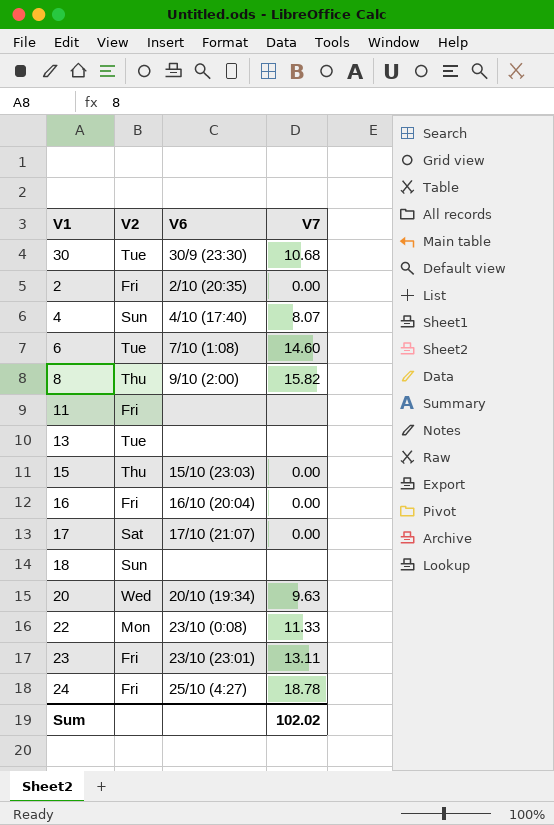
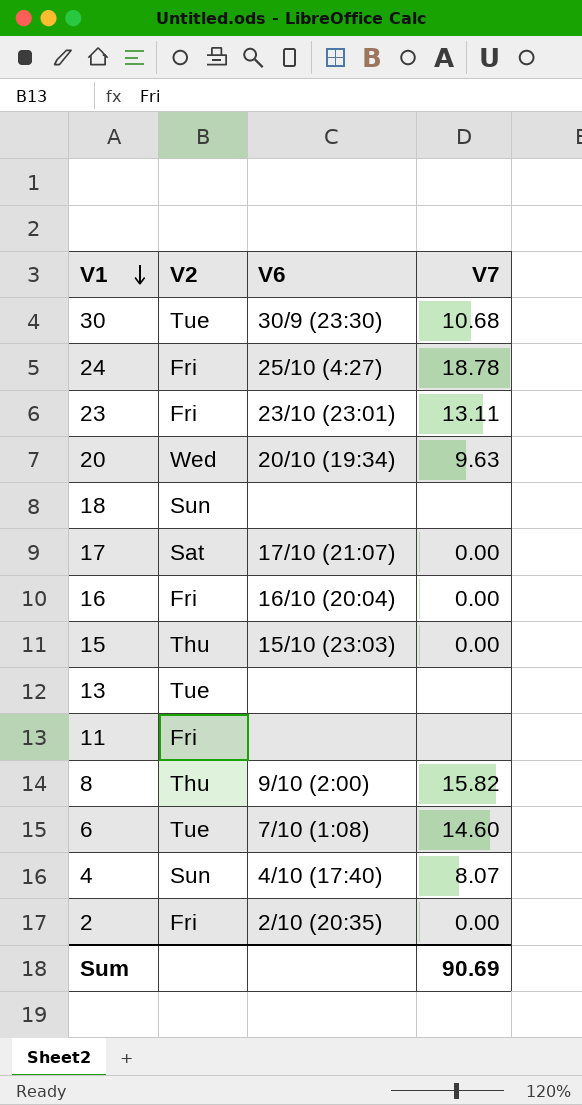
row order: none -> V1 descending
row 22: Mon | 23/10 (0:08) | 11.33 -> none
Sum | V7: 102.02 -> 90.69

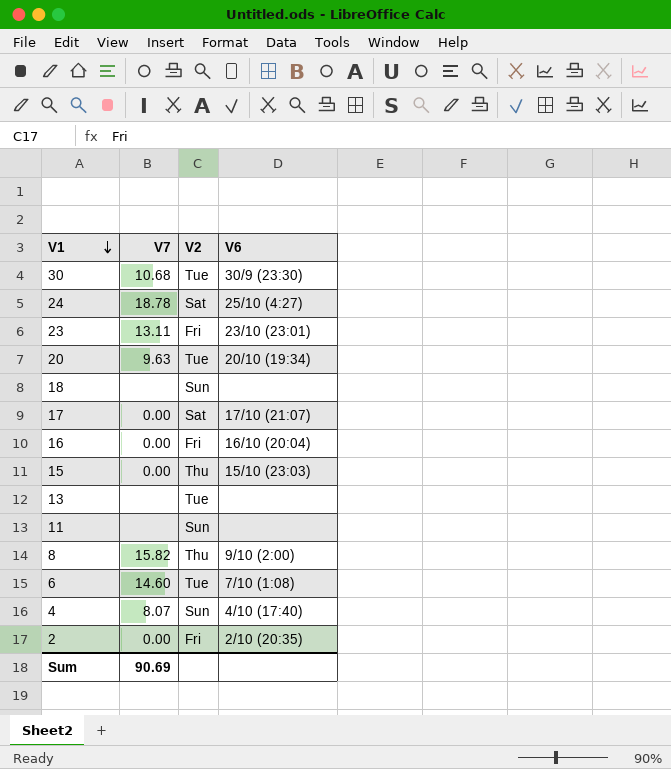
column V7 | position: 4 -> 2
24 | V2: Fri -> Sat
20 | V2: Wed -> Tue
11 | V2: Fri -> Sun

